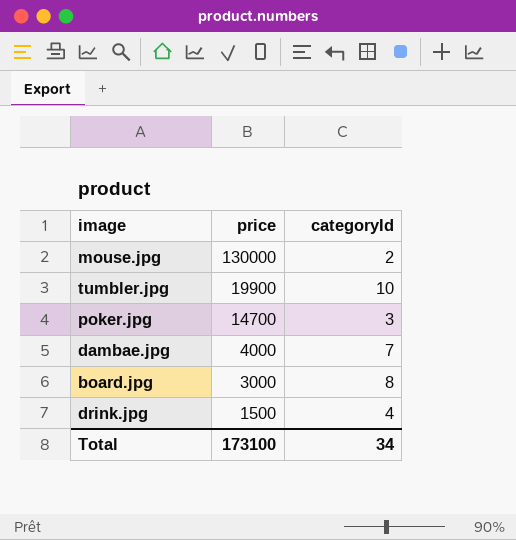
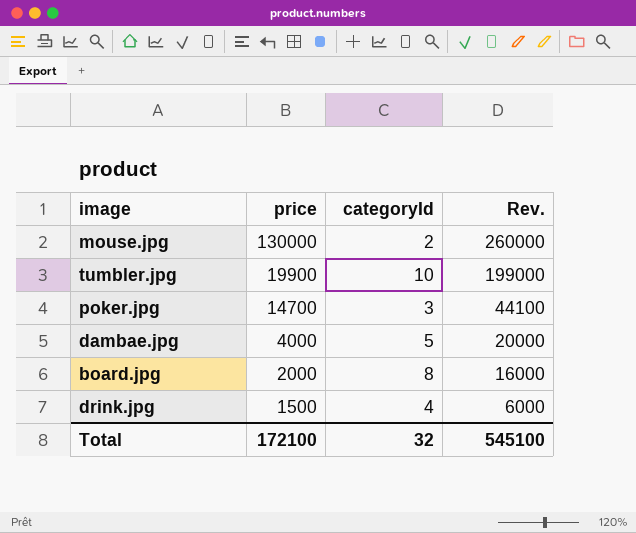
column Rev. | formula: none -> [price] * [categoryId]
dambae.jpg | categoryId: 7 -> 5
board.jpg | price: 3000 -> 2000
Total | price: 173100 -> 172100
Total | categoryId: 34 -> 32

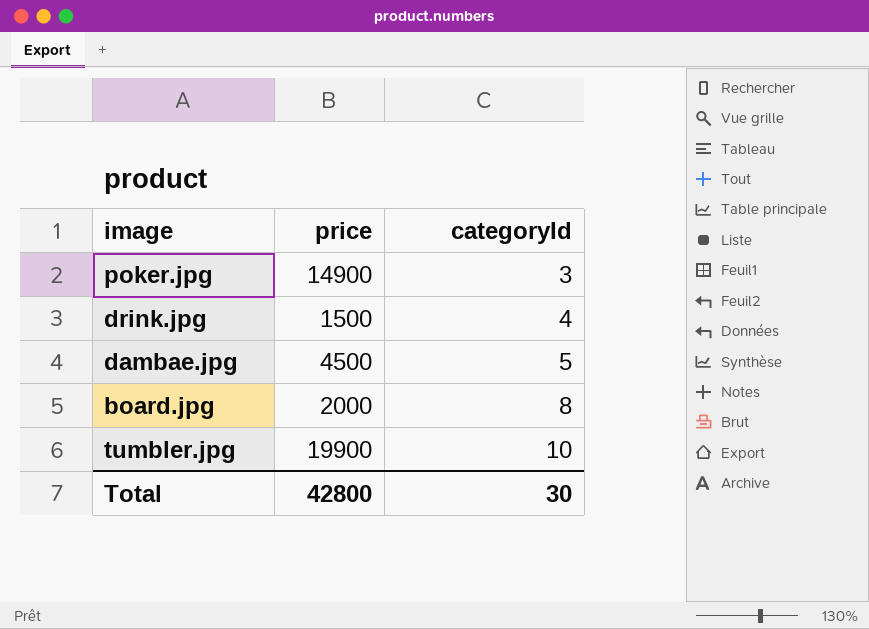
row order: price descending -> categoryId ascending
column Rev. | formula: [price] * [categoryId] -> none
row mouse.jpg: 130000 | 2 | 260000 -> none
poker.jpg | price: 14700 -> 14900
dambae.jpg | price: 4000 -> 4500
Total | price: 172100 -> 42800
Total | categoryId: 32 -> 30

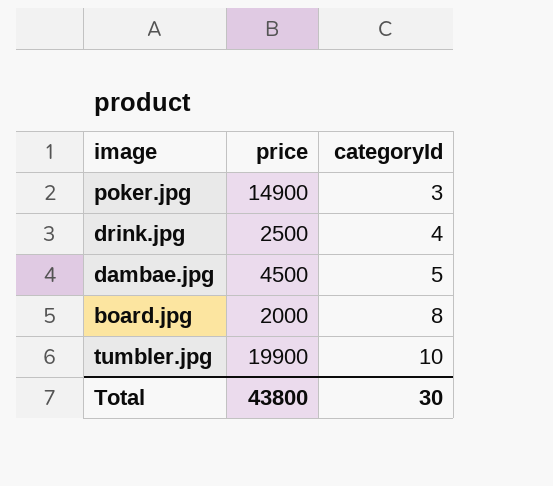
drink.jpg | price: 1500 -> 2500
Total | price: 42800 -> 43800

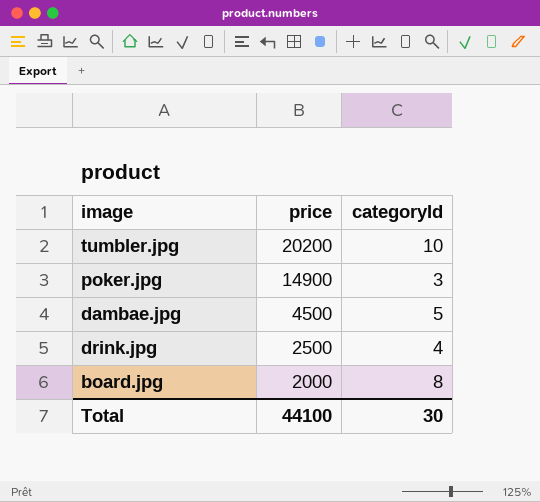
row order: categoryId ascending -> price descending
tumbler.jpg | price: 19900 -> 20200
Total | price: 43800 -> 44100

